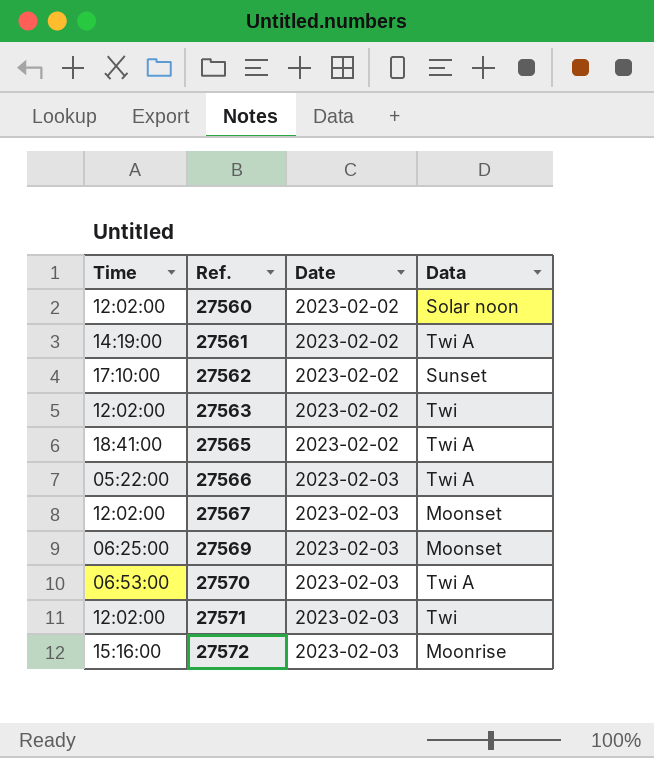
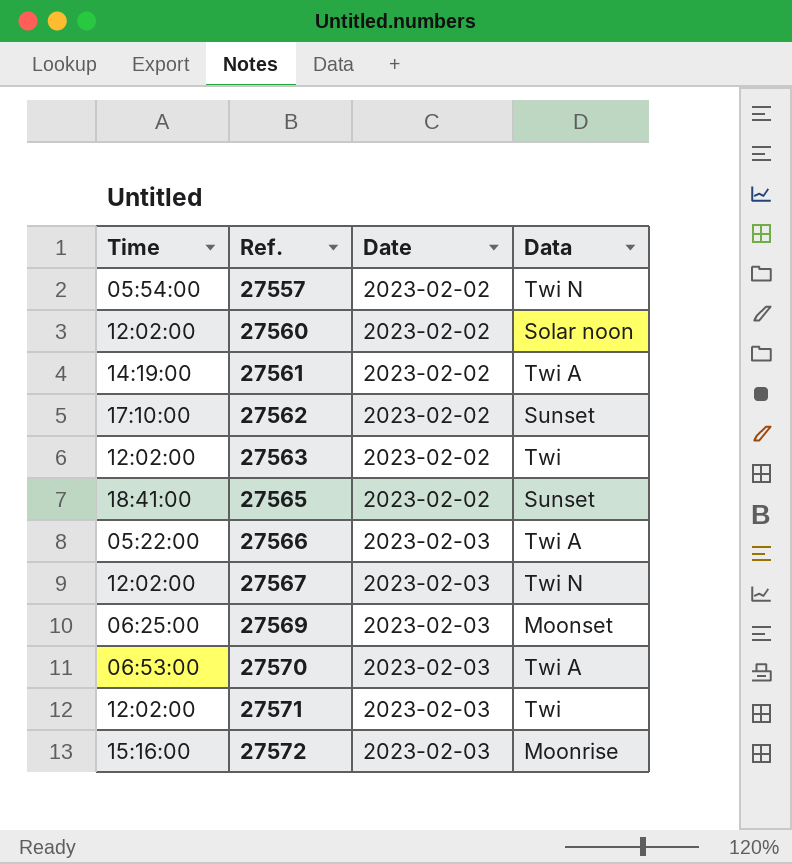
row 27557: none -> 05:54:00 | 2023-02-02 | Twi N
27565 | Data: Twi A -> Sunset
27567 | Data: Moonset -> Twi N

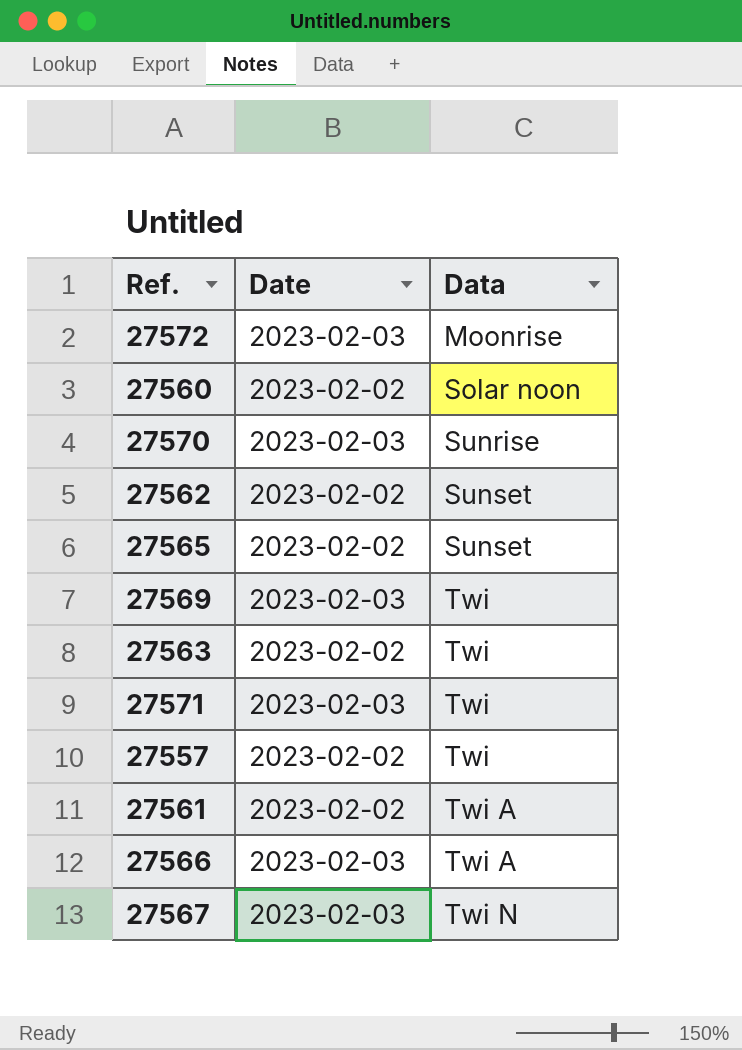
row order: Ref. ascending -> Data ascending
column Time | position: 1 -> none
27570 | Data: Twi A -> Sunrise
27569 | Data: Moonset -> Twi
27557 | Data: Twi N -> Twi

